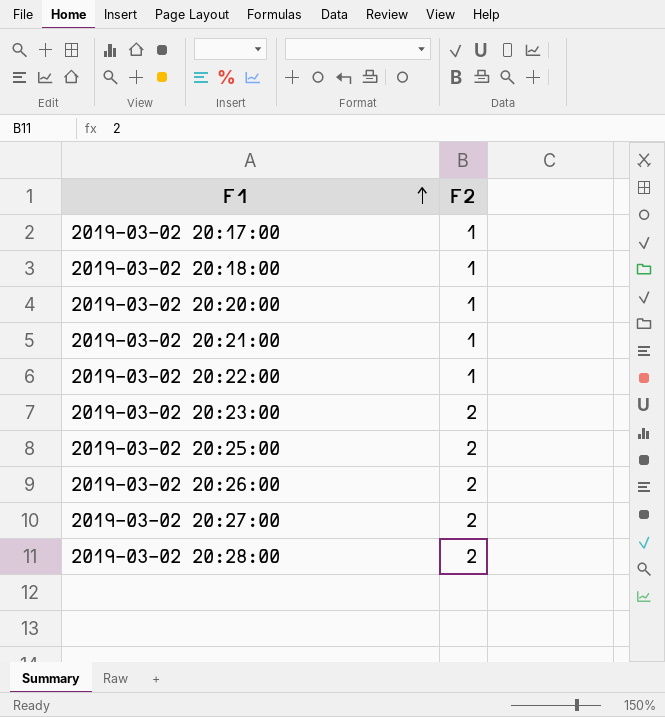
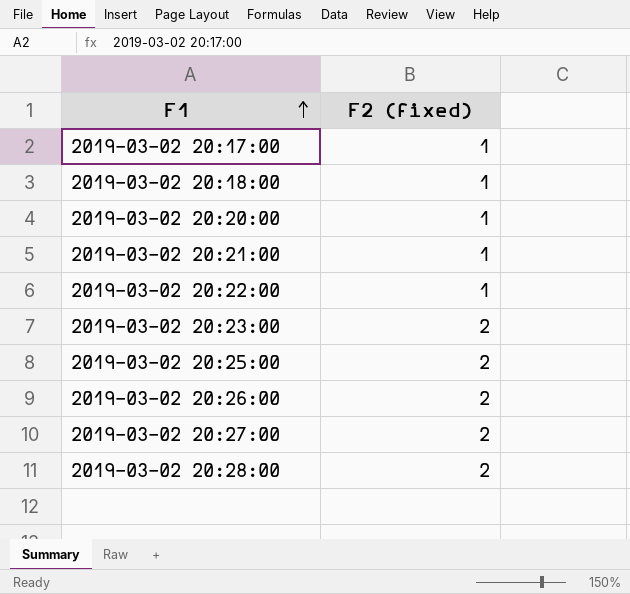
column name: F2 -> F2 (fixed)

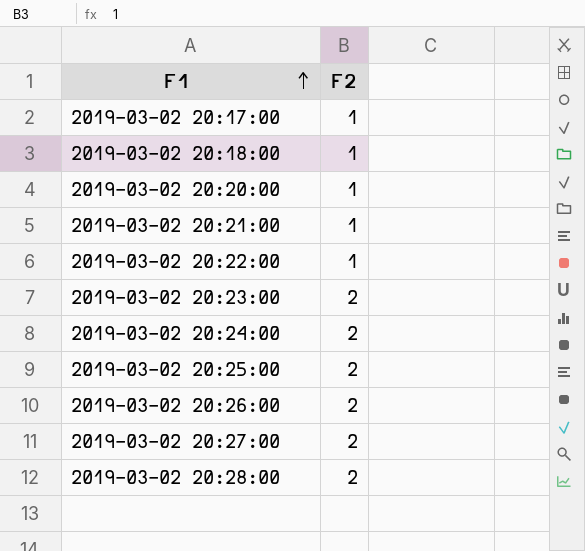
column name: F2 (fixed) -> F2
row 2019-03-02 20:24:00: none -> 2

